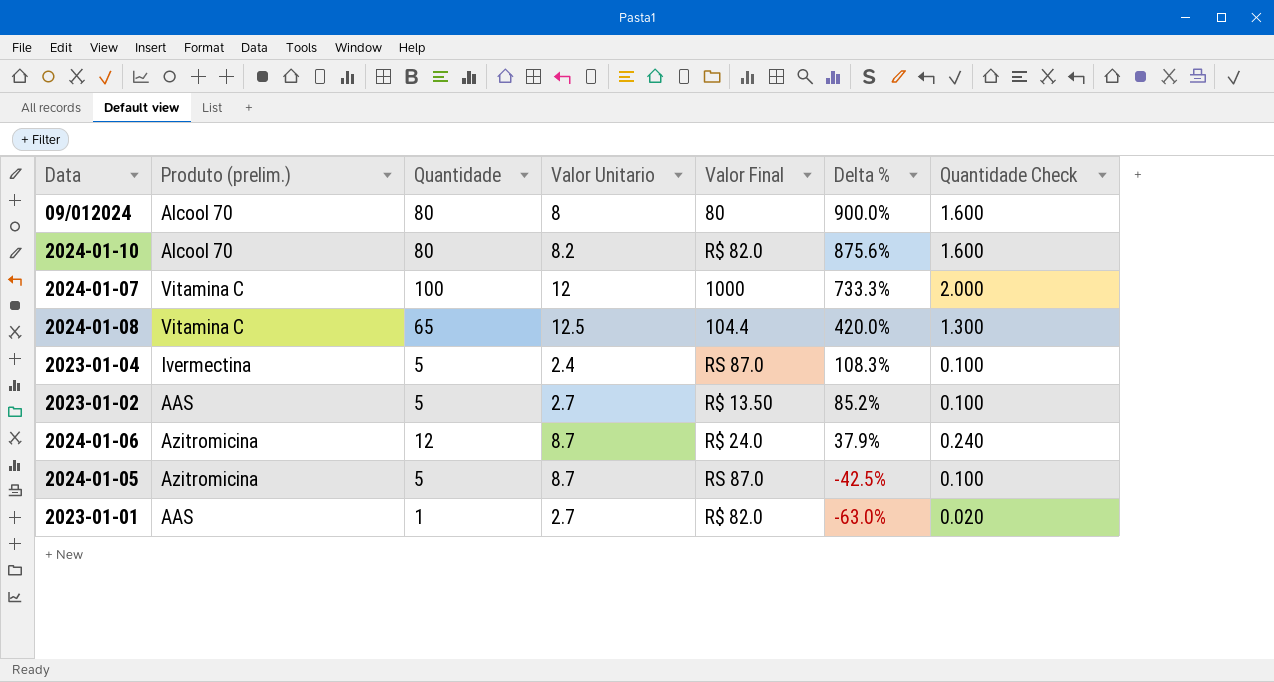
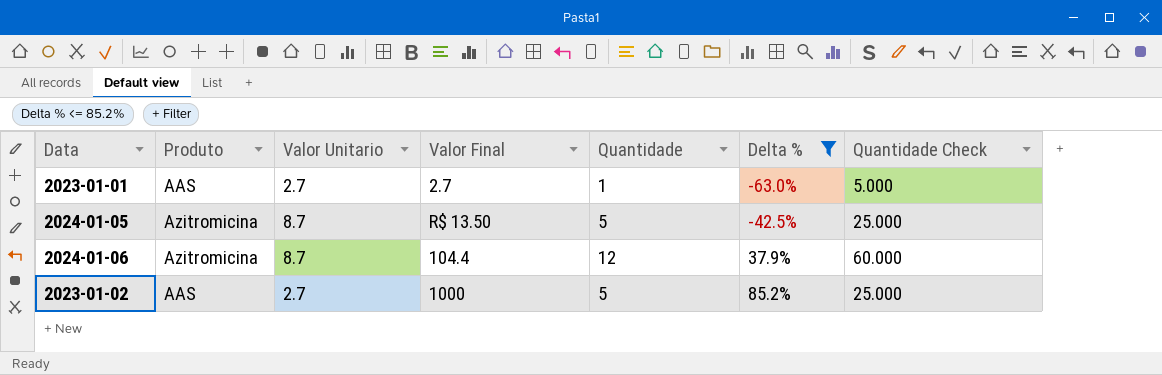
filter: none -> Delta % <= 85.2%
row order: Delta % descending -> Delta % ascending
column name: Produto (prelim.) -> Produto
column Quantidade | position: 3 -> 5
column Quantidade Check | formula: [Quantidade] * 0.02 -> [Quantidade] * 5
2023-01-01 | Valor Final: R$ 82.0 -> 2.7
2024-01-05 | Valor Final: RS 87.0 -> R$ 13.50
2024-01-06 | Valor Final: R$ 24.0 -> 104.4
2023-01-02 | Valor Final: R$ 13.50 -> 1000

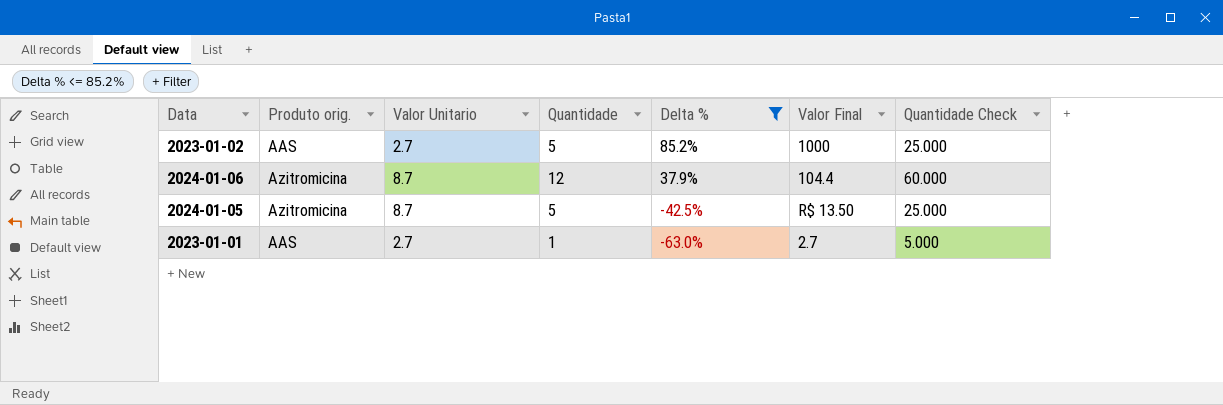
row order: Delta % ascending -> Delta % descending
column name: Produto -> Produto orig.
column Valor Final | position: 4 -> 6

